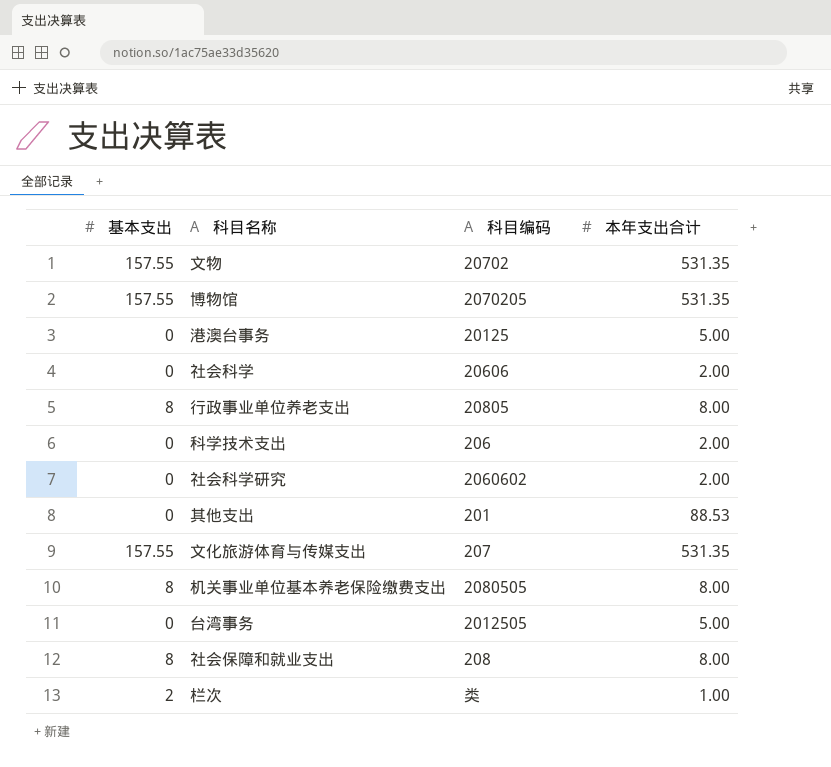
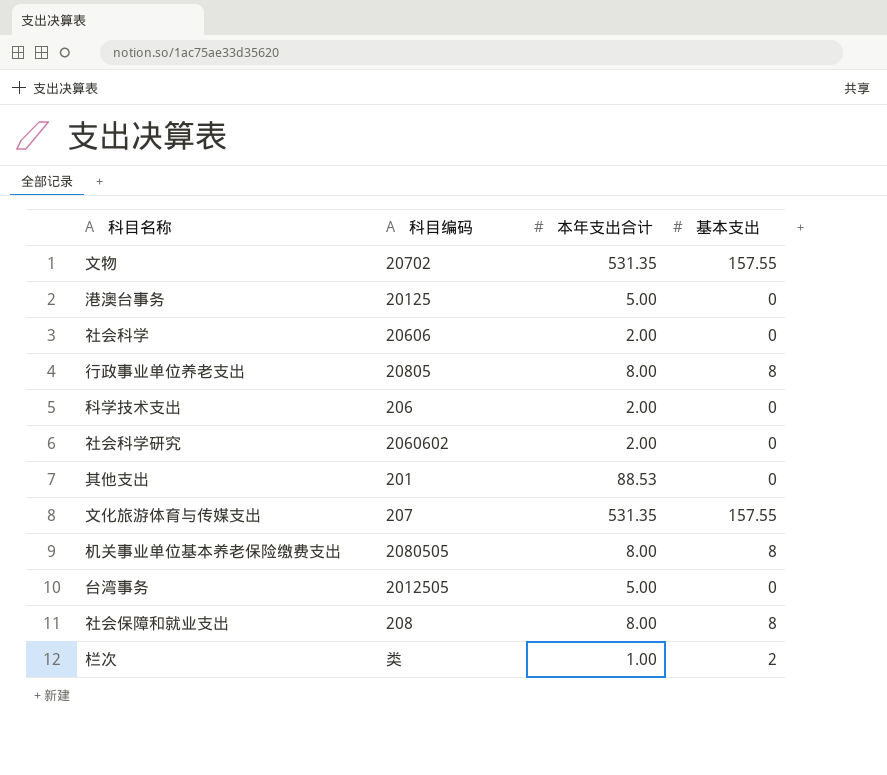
column 基本支出 | position: 1 -> 4
row 博物馆: 157.55 | 2070205 | 531.35 -> none

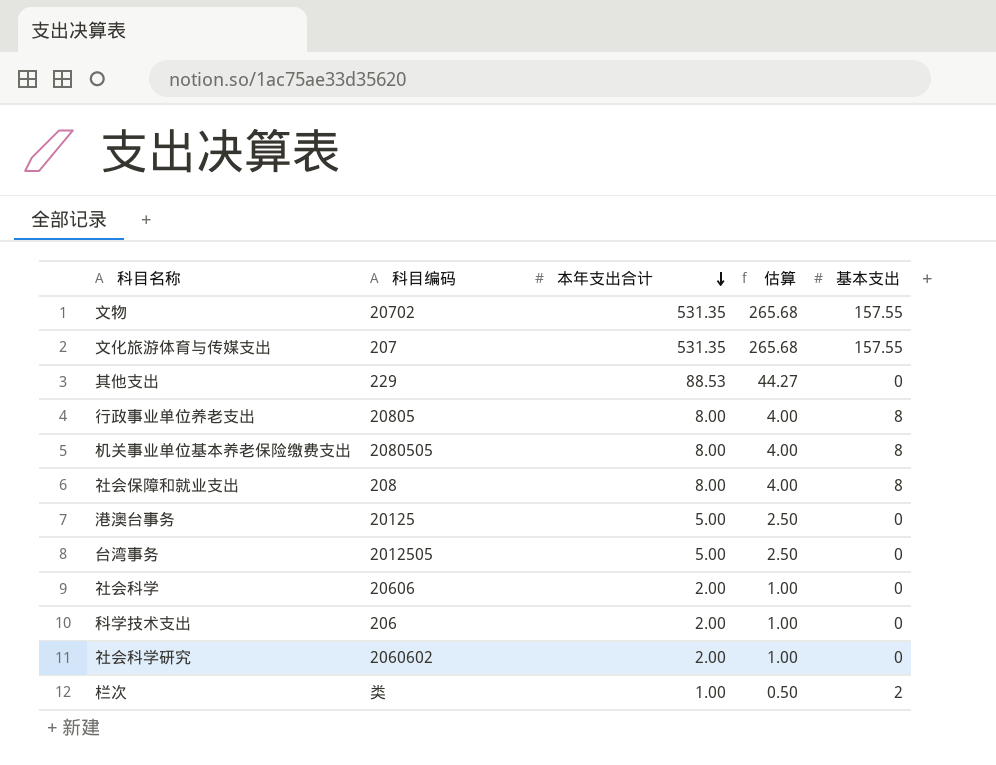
row order: none -> 本年支出合计 descending
column 估算 | formula: none -> [本年支出合计] * 0.5
其他支出 | 科目编码: 201 -> 229

